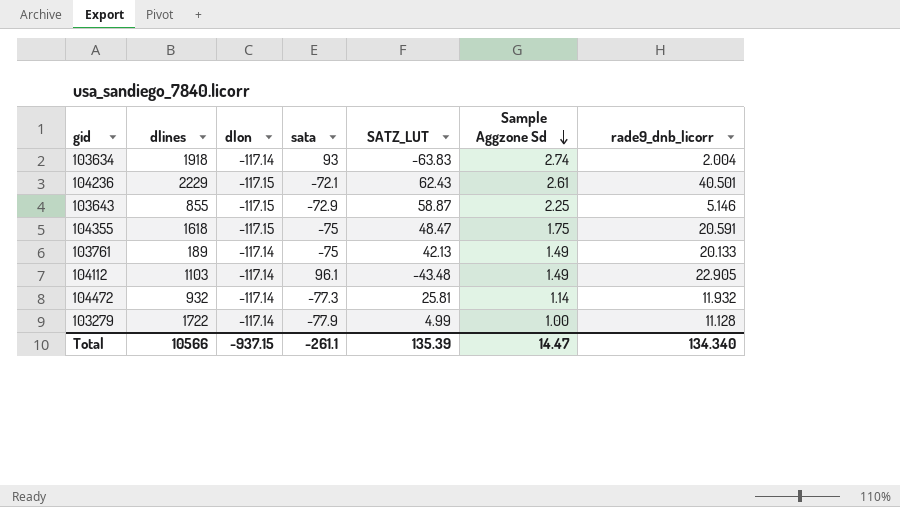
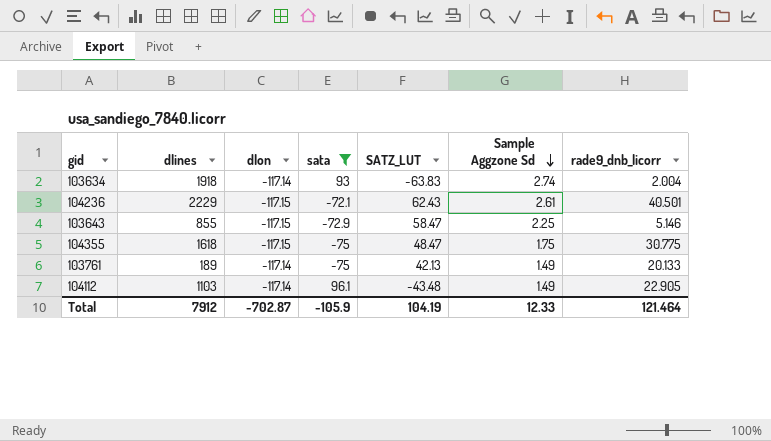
filter: none -> sata >= -75
103643 | SATZ_LUT: 58.87 -> 58.47
104355 | rade9_dnb_licorr: 20.591 -> 30.775
Total | dlines: 10566 -> 7912
Total | dlon: -937.15 -> -702.87
Total | sata: -261.1 -> -105.9
Total | SATZ_LUT: 135.39 -> 104.19
Total | Sample Aggzone Sd: 14.47 -> 12.33
Total | rade9_dnb_licorr: 134.340 -> 121.464

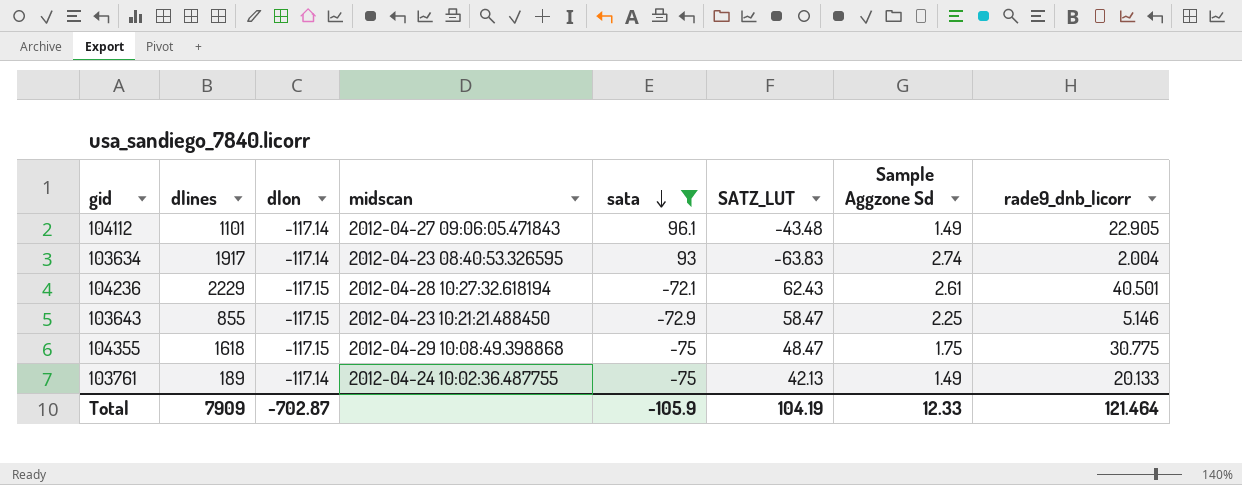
row order: Sample Aggzone Sd descending -> sata descending
column midscan | position: none -> 4
104112 | dlines: 1103 -> 1101
103634 | dlines: 1918 -> 1917
Total | dlines: 7912 -> 7909

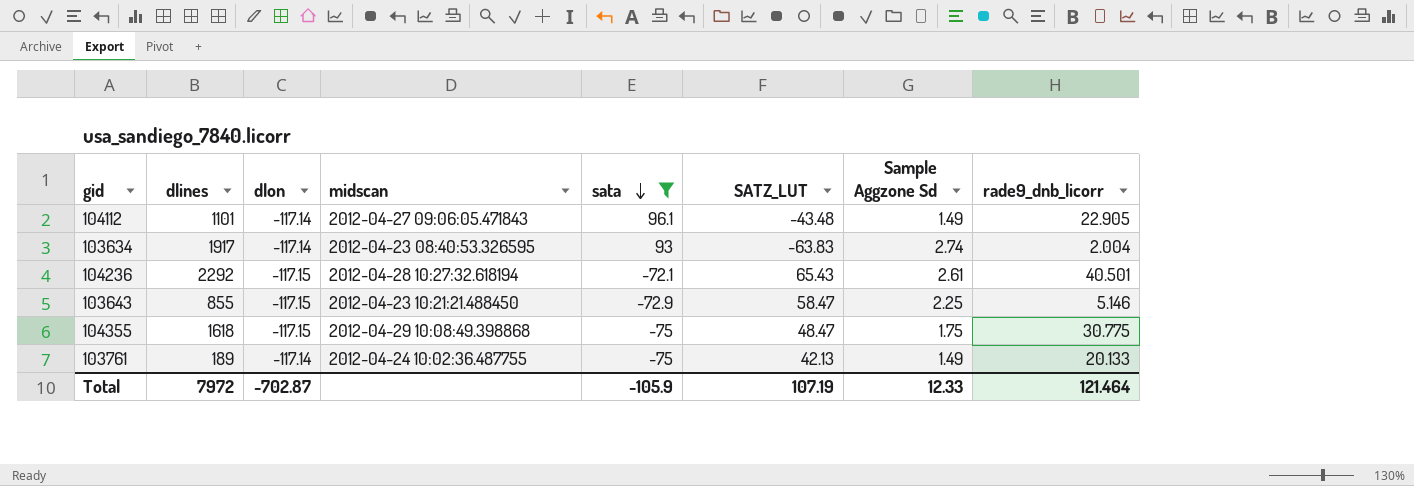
104236 | dlines: 2229 -> 2292
104236 | SATZ_LUT: 62.43 -> 65.43
Total | dlines: 7909 -> 7972
Total | SATZ_LUT: 104.19 -> 107.19

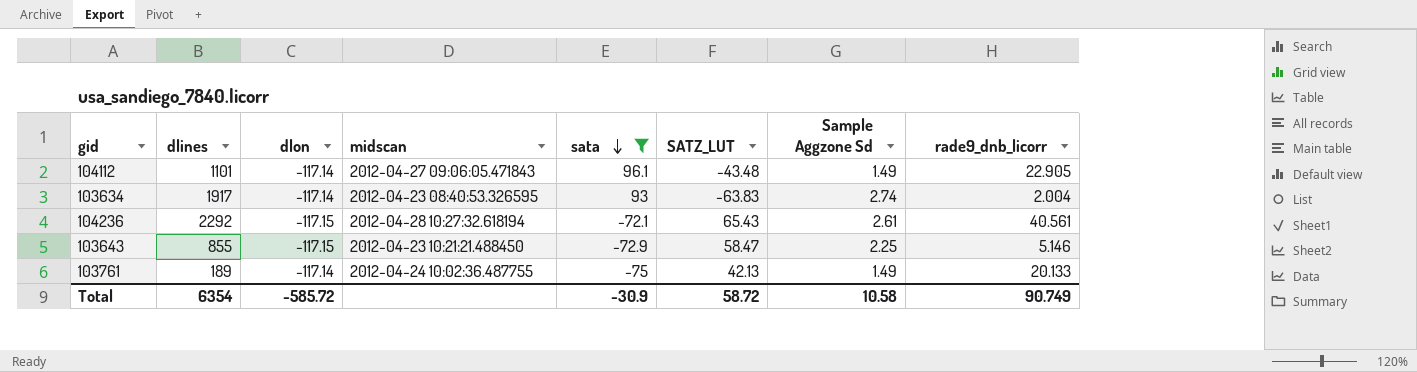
row 104355: 1618 | -117.15 | 2012-04-29 10:08:49.398868 | -75 | 48.47 | 1.75 | 30.775 -> none
104236 | rade9_dnb_licorr: 40.501 -> 40.561
Total | dlines: 7972 -> 6354
Total | dlon: -702.87 -> -585.72
Total | sata: -105.9 -> -30.9
Total | SATZ_LUT: 107.19 -> 58.72
Total | Sample Aggzone Sd: 12.33 -> 10.58
Total | rade9_dnb_licorr: 121.464 -> 90.749

